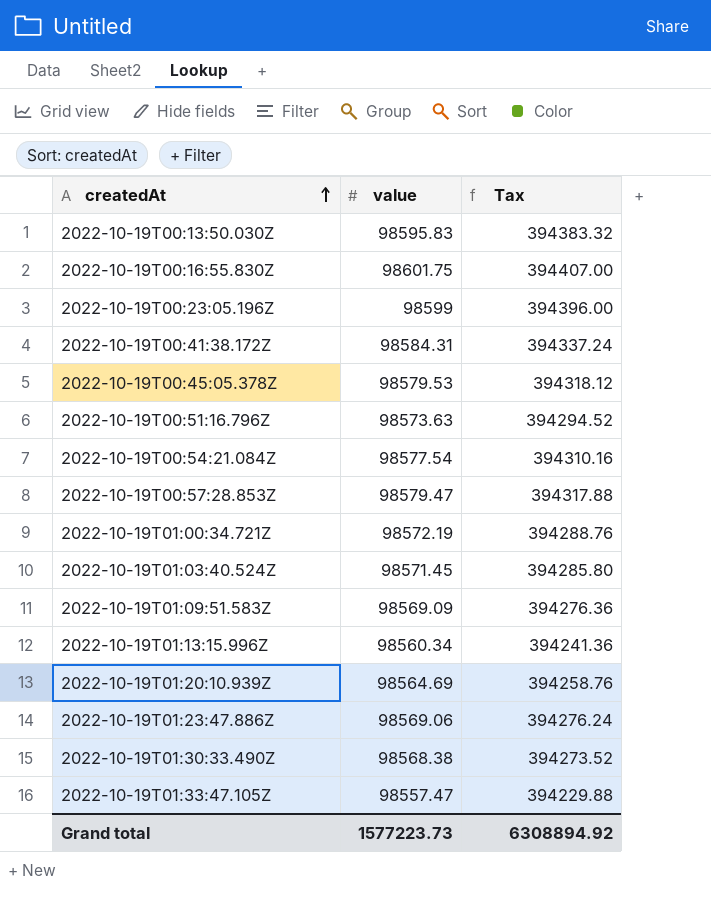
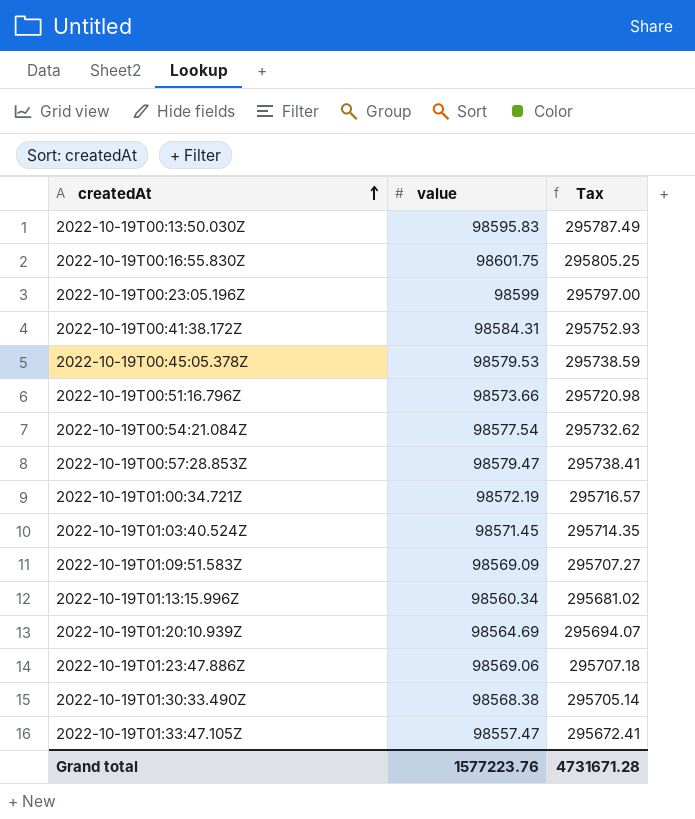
column Tax | formula: [value] * 4 -> [value] * 3
2022-10-19T00:51:16.796Z | value: 98573.63 -> 98573.66
Grand total | value: 1577223.73 -> 1577223.76
Grand total | Tax: 6308894.92 -> 4731671.28

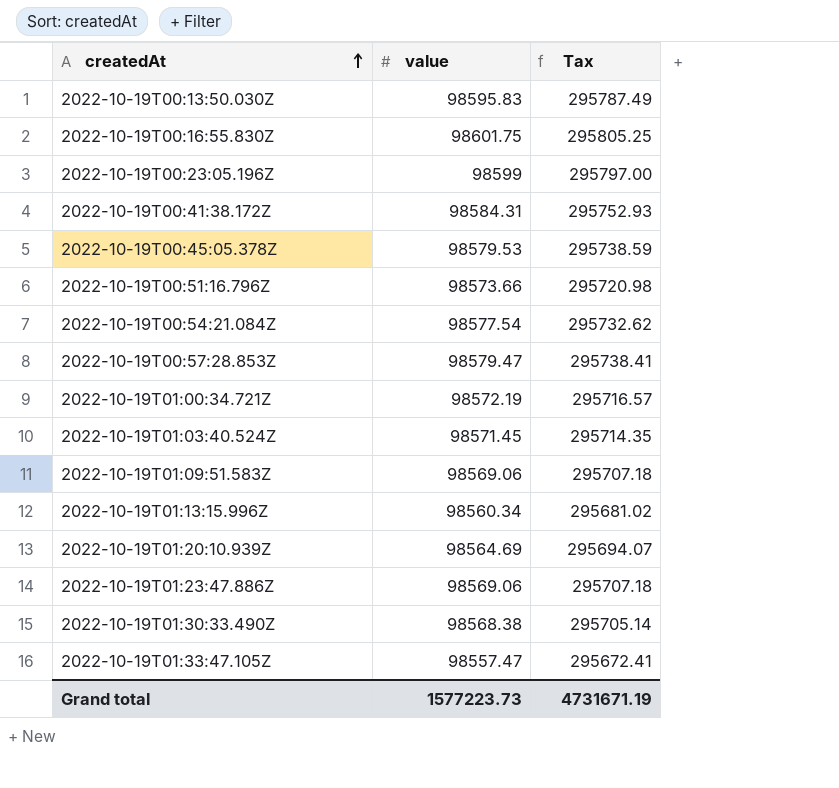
2022-10-19T01:09:51.583Z | value: 98569.09 -> 98569.06
2022-10-19T01:09:51.583Z | Tax: 295707.27 -> 295707.18
Grand total | value: 1577223.76 -> 1577223.73
Grand total | Tax: 4731671.28 -> 4731671.19

